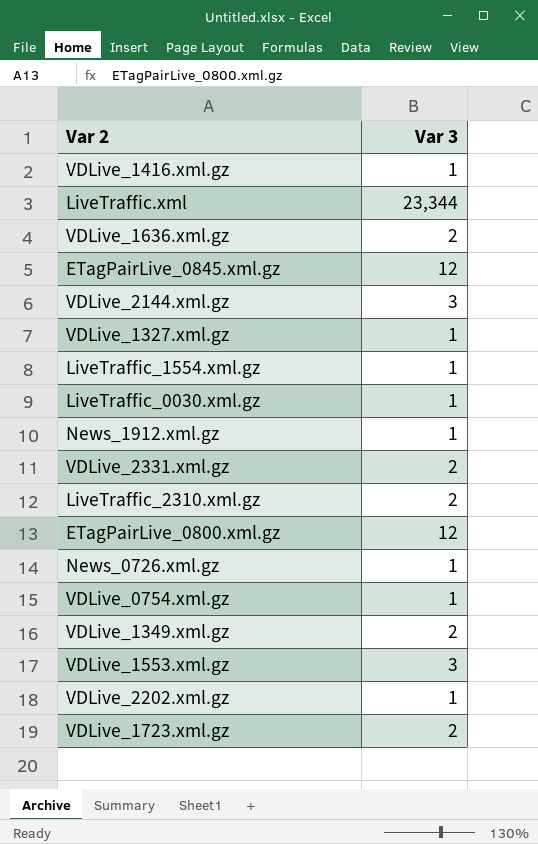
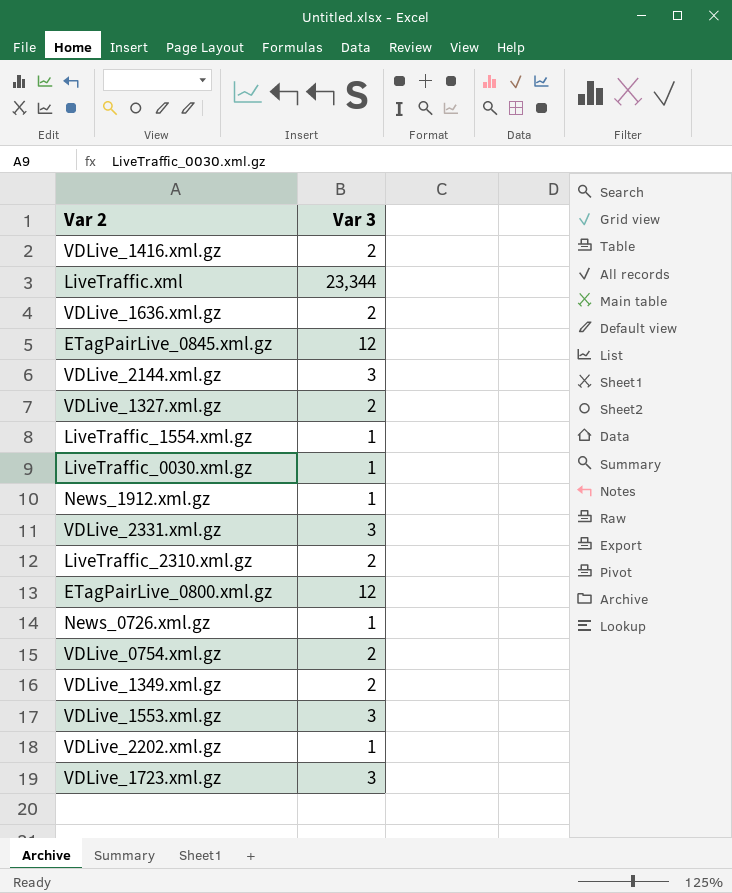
VDLive_1416.xml.gz | Var 3: 1 -> 2
VDLive_1327.xml.gz | Var 3: 1 -> 2
VDLive_2331.xml.gz | Var 3: 2 -> 3
VDLive_0754.xml.gz | Var 3: 1 -> 2
VDLive_1723.xml.gz | Var 3: 2 -> 3

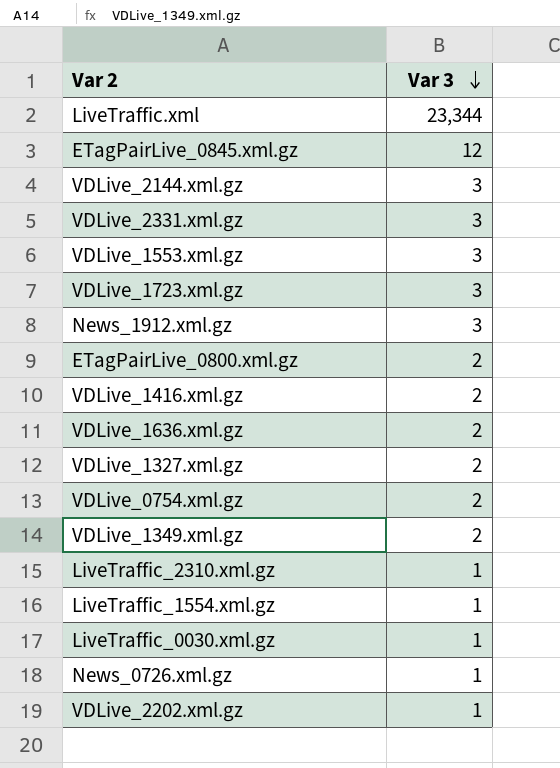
row order: none -> Var 3 descending
News_1912.xml.gz | Var 3: 1 -> 3
ETagPairLive_0800.xml.gz | Var 3: 12 -> 2
LiveTraffic_2310.xml.gz | Var 3: 2 -> 1

